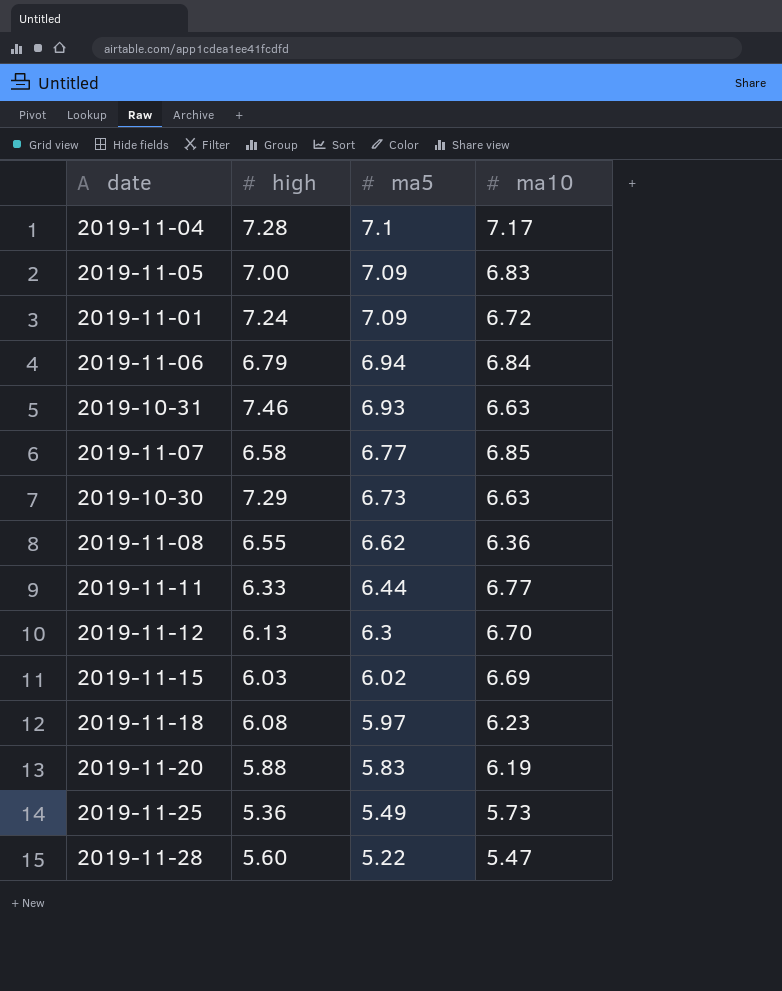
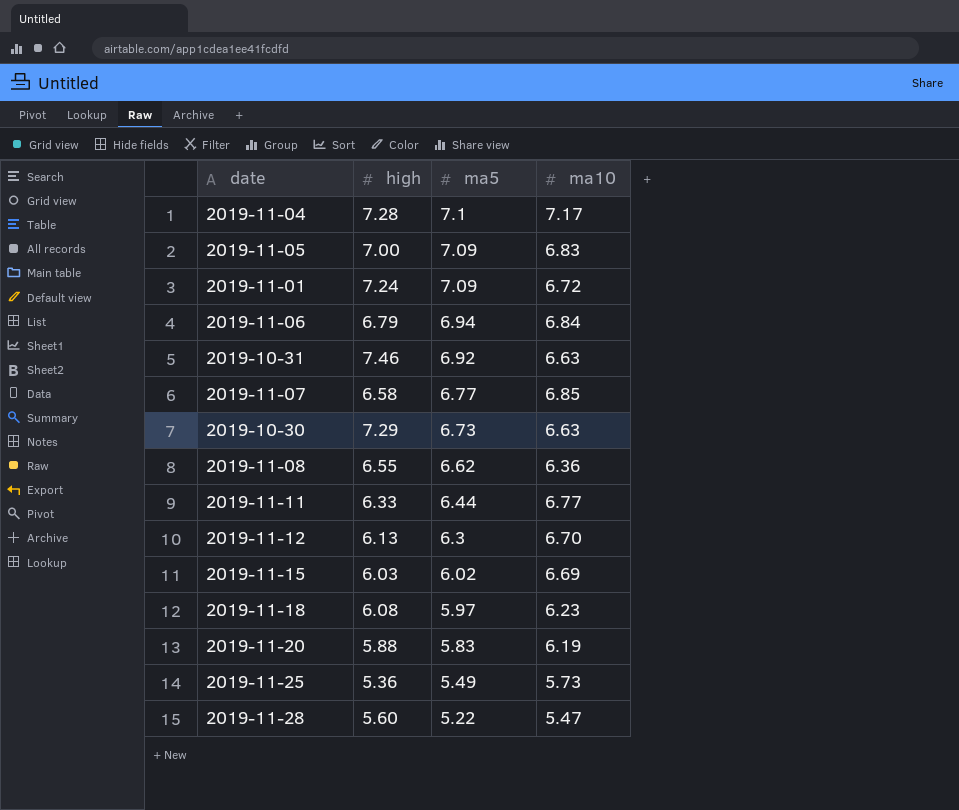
2019-10-31 | ma5: 6.93 -> 6.92

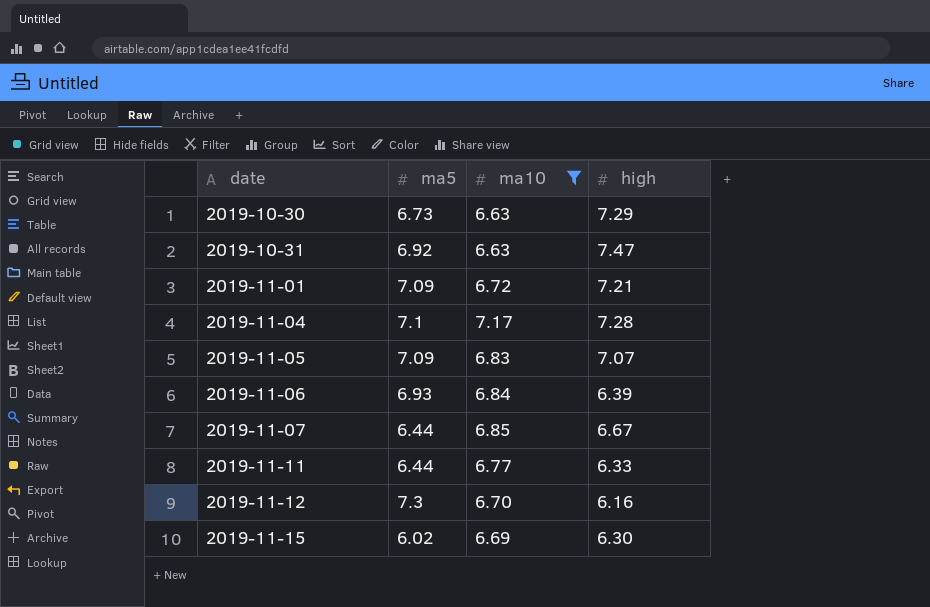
filter: none -> ma10 >= 6.63
row order: ma5 descending -> date ascending
column high | position: 2 -> 4
2019-10-31 | high: 7.46 -> 7.47
2019-11-01 | high: 7.24 -> 7.21
2019-11-05 | high: 7.00 -> 7.07
2019-11-06 | ma5: 6.94 -> 6.93
2019-11-06 | high: 6.79 -> 6.39
2019-11-07 | ma5: 6.77 -> 6.44
2019-11-07 | high: 6.58 -> 6.67
2019-11-12 | ma5: 6.3 -> 7.3
2019-11-12 | high: 6.13 -> 6.16
2019-11-15 | high: 6.03 -> 6.30

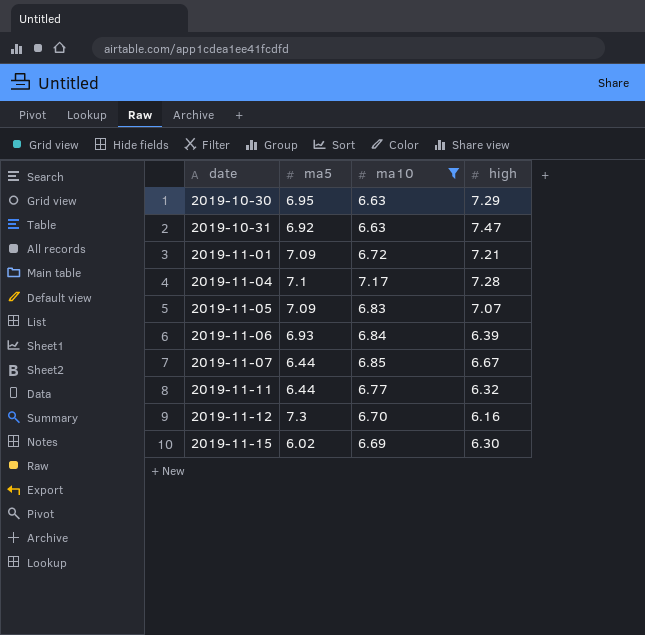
2019-10-30 | ma5: 6.73 -> 6.95
2019-11-11 | high: 6.33 -> 6.32

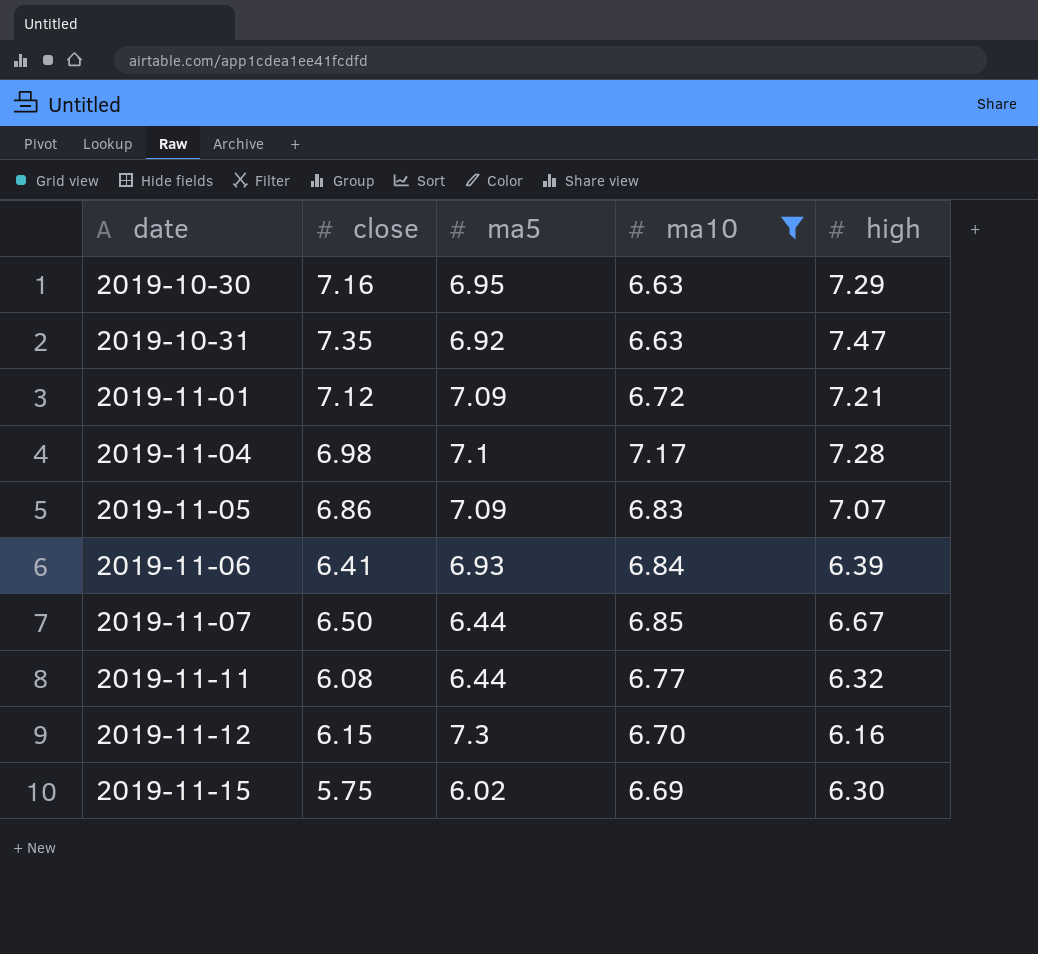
column close | position: none -> 2

